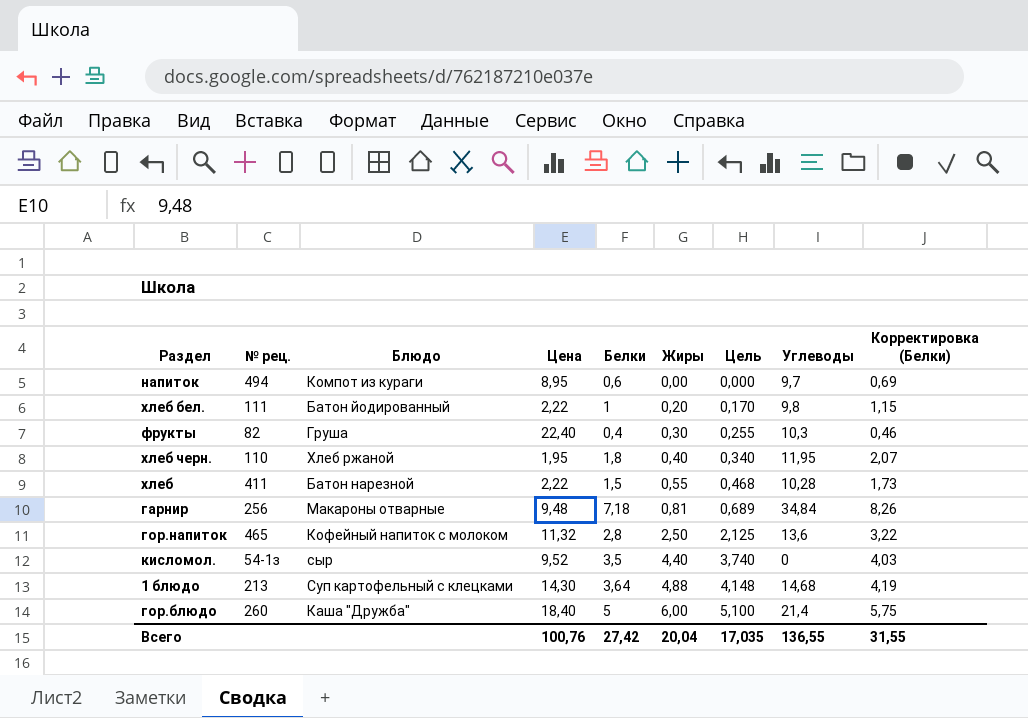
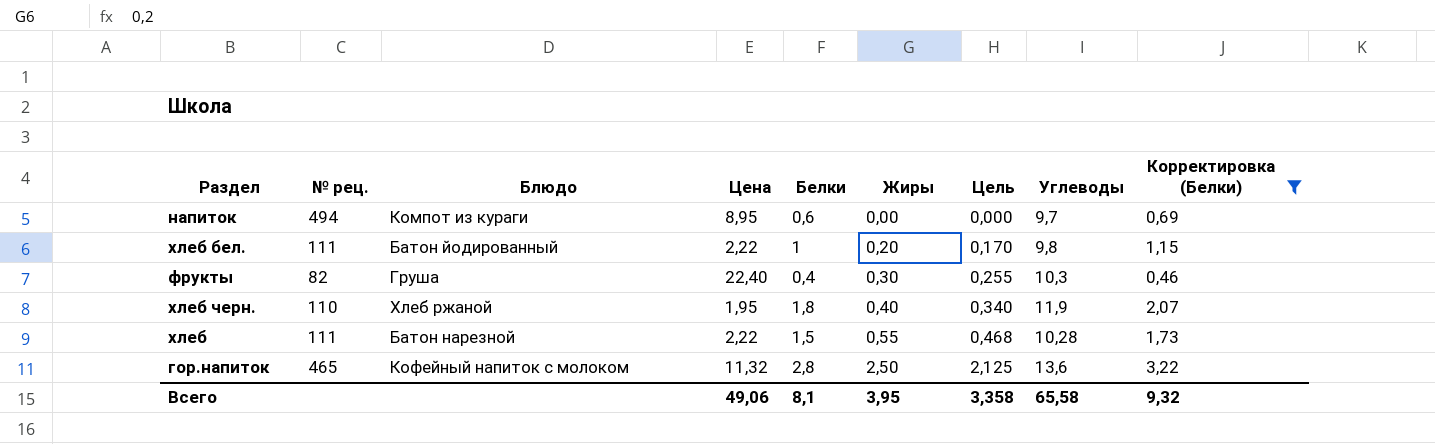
filter: none -> Корректировка (Белки) <= 3,22
хлеб черн. | Углеводы: 11,95 -> 11,9
хлеб | № рец.: 411 -> 111
Всего | Цена: 100,76 -> 49,06
Всего | Белки: 27,42 -> 8,1
Всего | Жиры: 20,04 -> 3,95
Всего | Цель: 17,035 -> 3,358
Всего | Углеводы: 136,55 -> 65,58
Всего | Корректировка (Белки): 31,55 -> 9,32

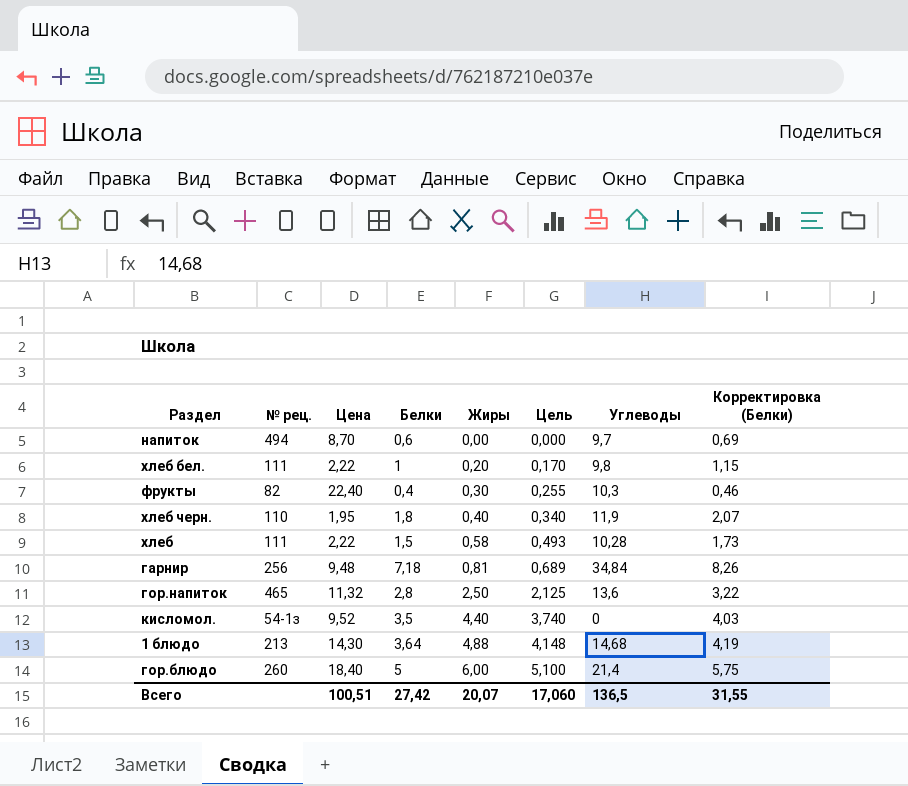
filter: Корректировка (Белки) <= 3,22 -> none
column Блюдо | position: 3 -> none
напиток | Цена: 8,95 -> 8,70
хлеб | Жиры: 0,55 -> 0,58
хлеб | Цель: 0,468 -> 0,493
Всего | Цена: 49,06 -> 100,51
Всего | Белки: 8,1 -> 27,42
Всего | Жиры: 3,95 -> 20,07
Всего | Цель: 3,358 -> 17,060
Всего | Углеводы: 65,58 -> 136,5
Всего | Корректировка (Белки): 9,32 -> 31,55

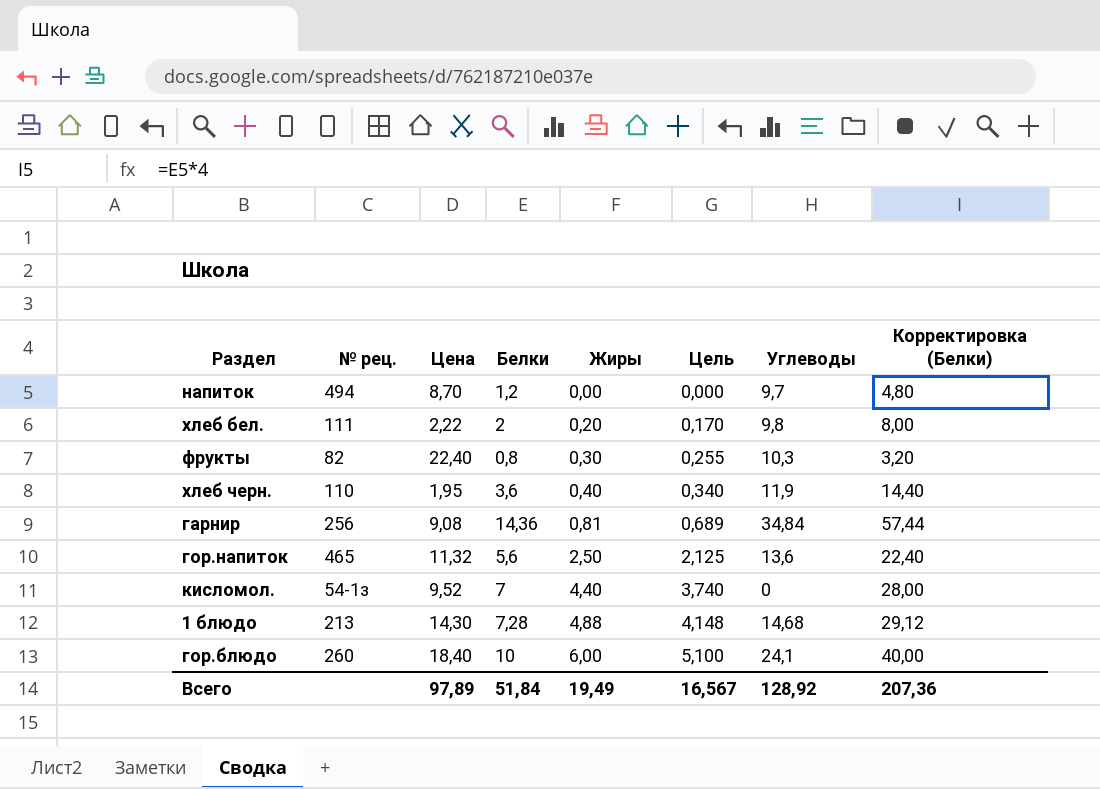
column Корректировка (Белки) | formula: [Белки] * 1,15 -> [Белки] * 4
row хлеб: 111 | 2,22 | 1,5 | 0,58 | 0,493 | 10,28 | 1,73 -> none
напиток | Белки: 0,6 -> 1,2
хлеб бел. | Белки: 1 -> 2
фрукты | Белки: 0,4 -> 0,8
хлеб черн. | Белки: 1,8 -> 3,6
гарнир | Цена: 9,48 -> 9,08
гарнир | Белки: 7,18 -> 14,36
гор.напиток | Белки: 2,8 -> 5,6
кисломол. | Белки: 3,5 -> 7
1 блюдо | Белки: 3,64 -> 7,28
гор.блюдо | Белки: 5 -> 10
гор.блюдо | Углеводы: 21,4 -> 24,1
Всего | Цена: 100,51 -> 97,89
Всего | Белки: 27,42 -> 51,84
Всего | Жиры: 20,07 -> 19,49
Всего | Цель: 17,060 -> 16,567
Всего | Углеводы: 136,5 -> 128,92
Всего | Корректировка (Белки): 31,55 -> 207,36

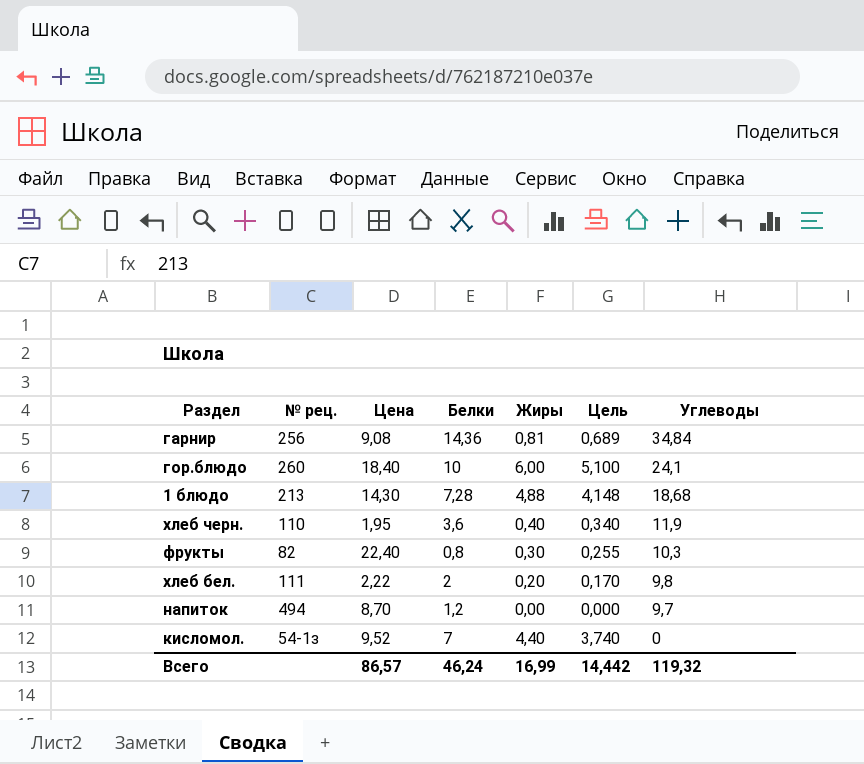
row order: Жиры ascending -> Углеводы descending
column Корректировка (Белки) | formula: [Белки] * 4 -> none
row гор.напиток: 465 | 11,32 | 5,6 | 2,50 | 2,125 | 13,6 | 22,40 -> none
1 блюдо | Углеводы: 14,68 -> 18,68
Всего | Цена: 97,89 -> 86,57
Всего | Белки: 51,84 -> 46,24
Всего | Жиры: 19,49 -> 16,99
Всего | Цель: 16,567 -> 14,442
Всего | Углеводы: 128,92 -> 119,32

